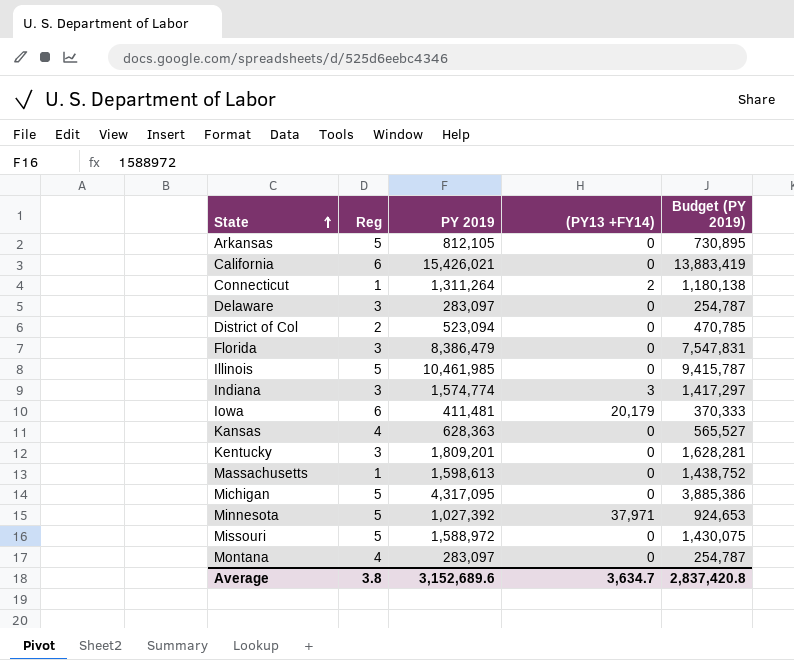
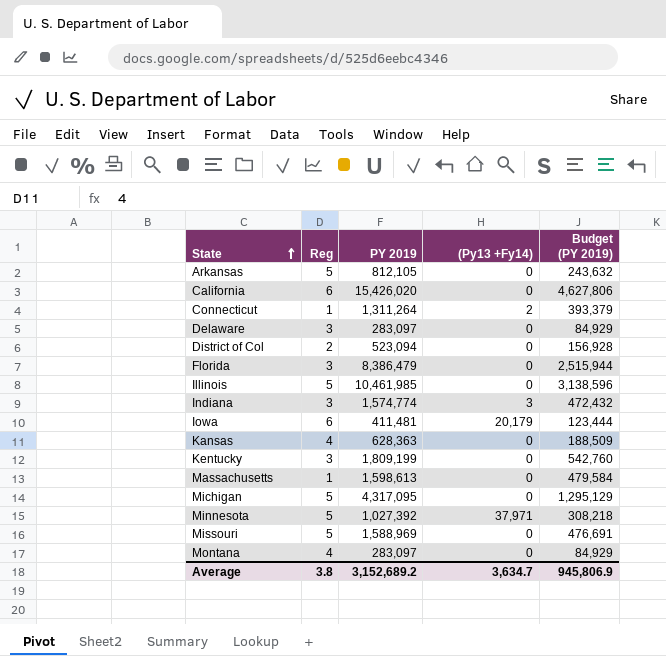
column name: (PY13 +FY14) -> (Py13 +Fy14)
column Budget (PY 2019) | formula: [PY 2019] * 0.9 -> [PY 2019] * 0.3
California | PY 2019: 15,426,021 -> 15,426,020
Kentucky | PY 2019: 1,809,201 -> 1,809,199
Missouri | PY 2019: 1,588,972 -> 1,588,969
Average | PY 2019: 3,152,689.6 -> 3,152,689.2
Average | Budget (PY 2019): 2,837,420.8 -> 945,806.9

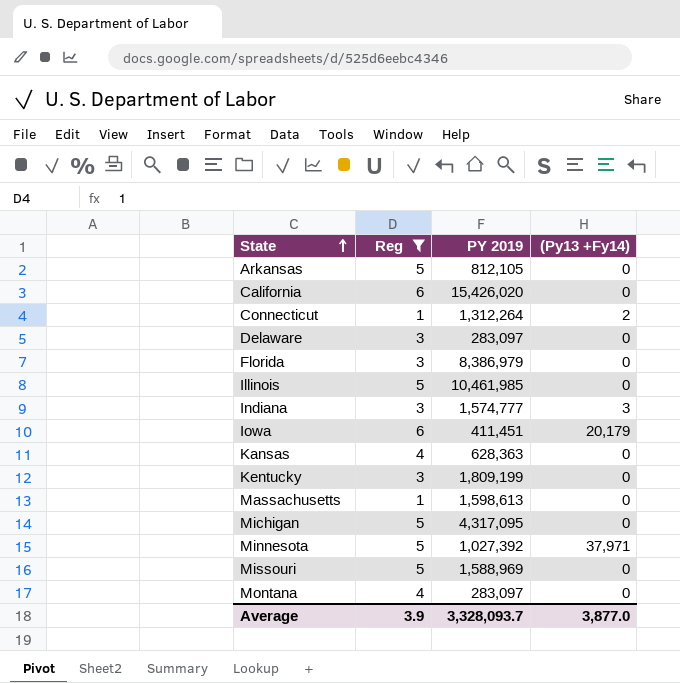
filter: none -> Reg != 2
column Budget (PY 2019) | formula: [PY 2019] * 0.3 -> none
Connecticut | PY 2019: 1,311,264 -> 1,312,264
Florida | PY 2019: 8,386,479 -> 8,386,979
Indiana | PY 2019: 1,574,774 -> 1,574,777
Iowa | PY 2019: 411,481 -> 411,451
Average | Reg: 3.8 -> 3.9
Average | PY 2019: 3,152,689.2 -> 3,328,093.7
Average | (Py13 +Fy14): 3,634.7 -> 3,877.0

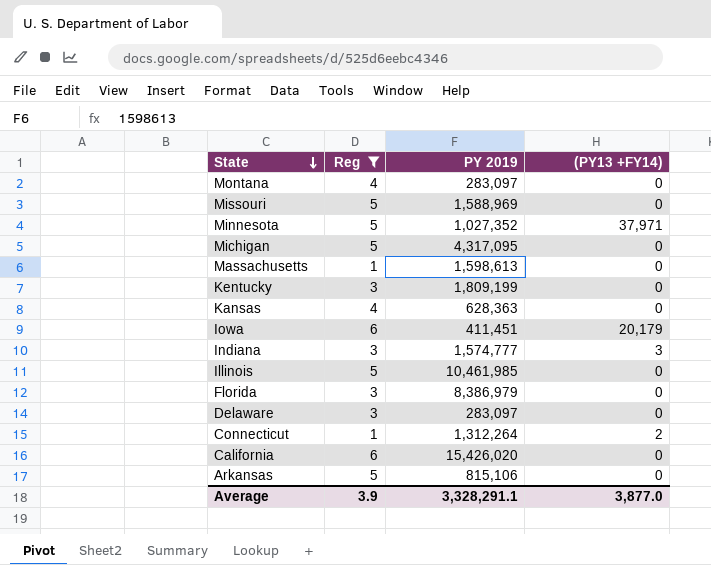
row order: State ascending -> State descending
column name: (Py13 +Fy14) -> (PY13 +FY14)
Minnesota | PY 2019: 1,027,392 -> 1,027,352
Arkansas | PY 2019: 812,105 -> 815,106
Average | PY 2019: 3,328,093.7 -> 3,328,291.1

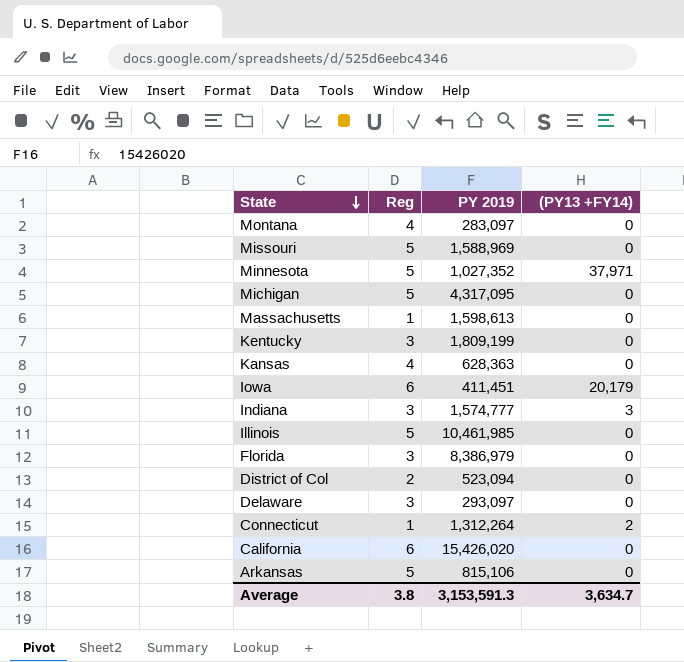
filter: Reg != 2 -> none
Delaware | PY 2019: 283,097 -> 293,097
Average | Reg: 3.9 -> 3.8
Average | PY 2019: 3,328,291.1 -> 3,153,591.3
Average | (PY13 +FY14): 3,877.0 -> 3,634.7

